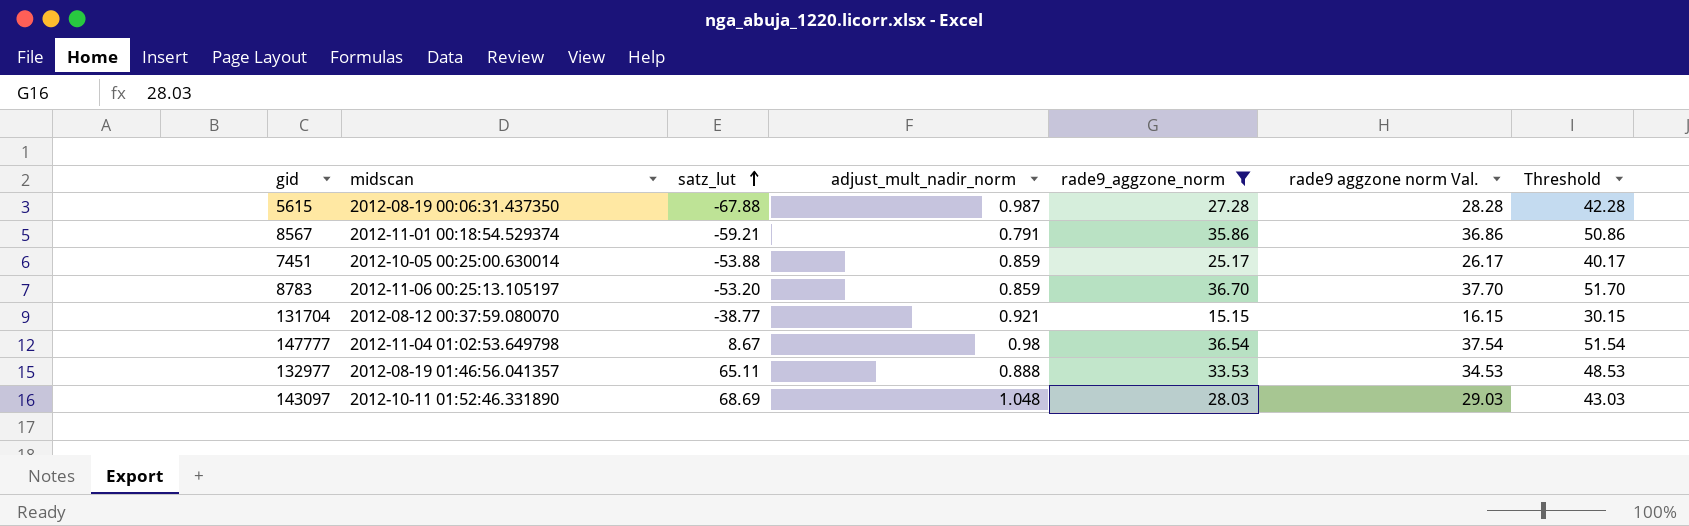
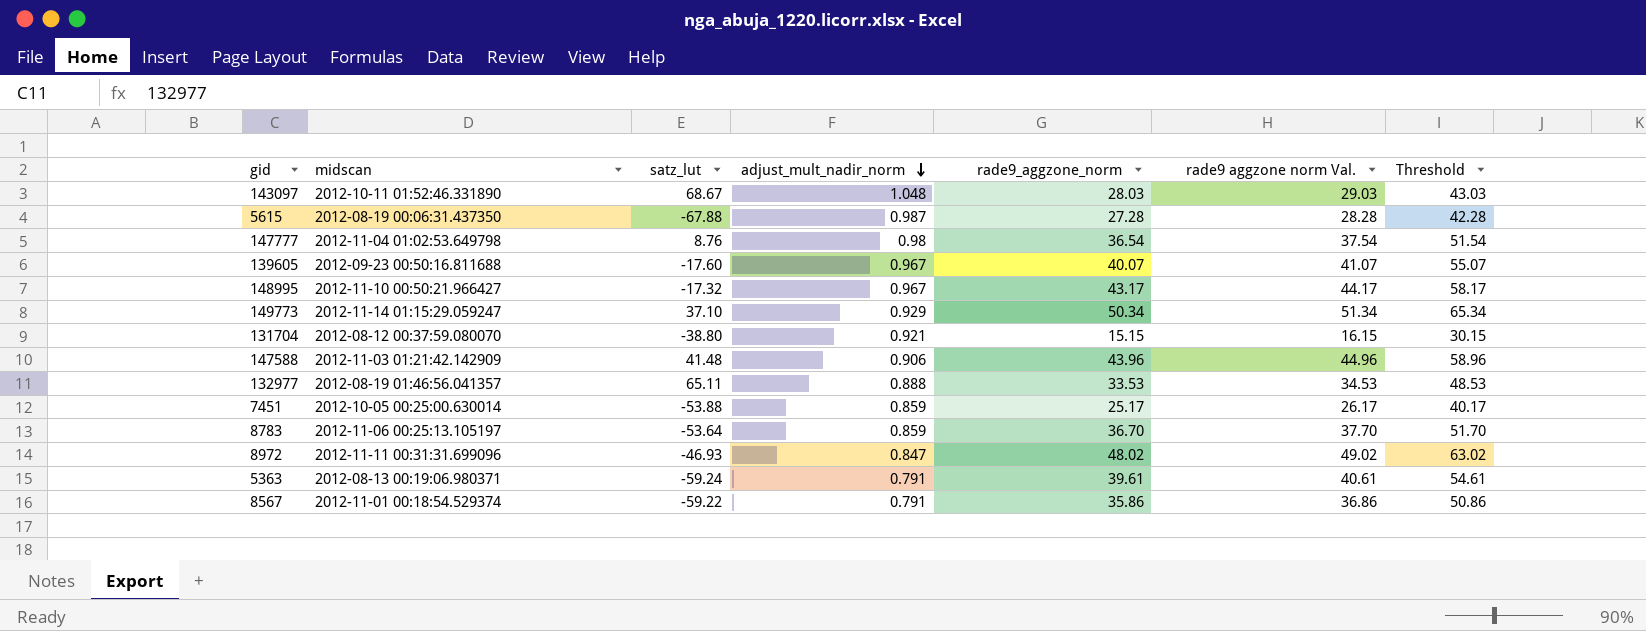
filter: rade9_aggzone_norm <= 36.70 -> none
row order: satz_lut ascending -> adjust_mult_nadir_norm descending
143097 | satz_lut: 68.69 -> 68.67
147777 | satz_lut: 8.67 -> 8.76
131704 | satz_lut: -38.77 -> -38.80
8783 | satz_lut: -53.20 -> -53.64
8567 | satz_lut: -59.21 -> -59.22

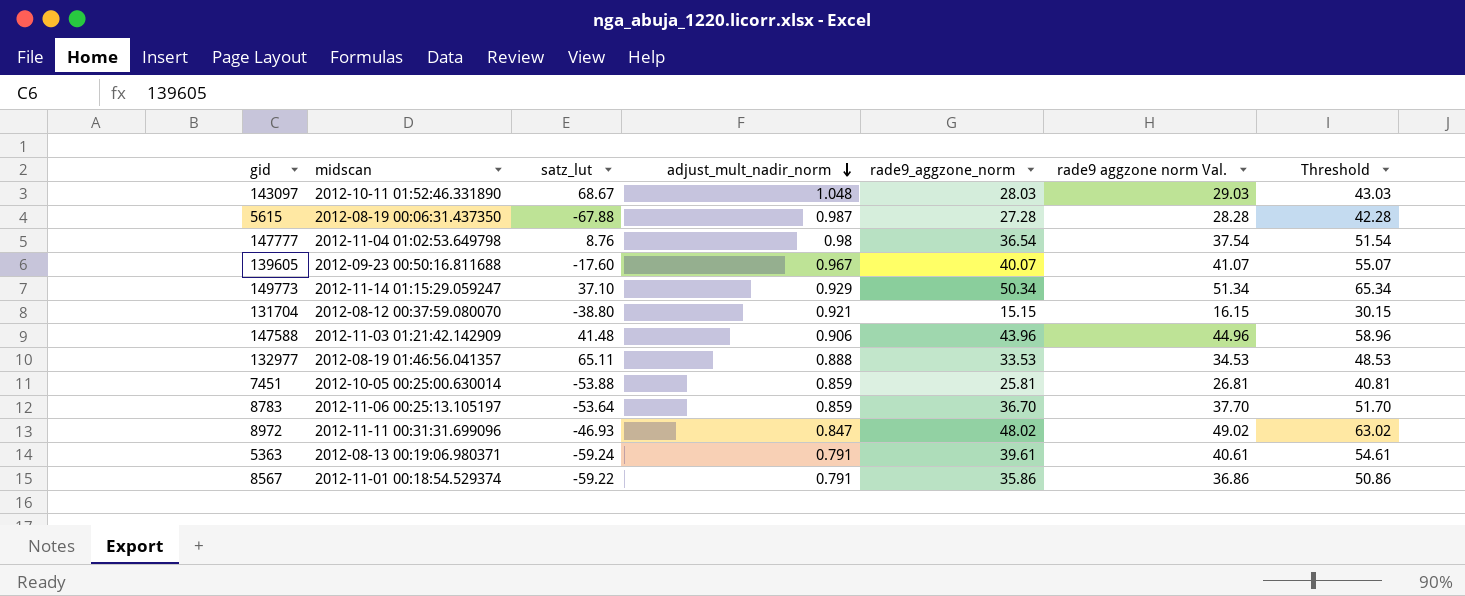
row 148995: 2012-11-10 00:50:21.966427 | -17.32 | 0.967 | 43.17 | 44.17 | 58.17 -> none
7451 | rade9_aggzone_norm: 25.17 -> 25.81
7451 | rade9 aggzone norm Val.: 26.17 -> 26.81
7451 | Threshold: 40.17 -> 40.81

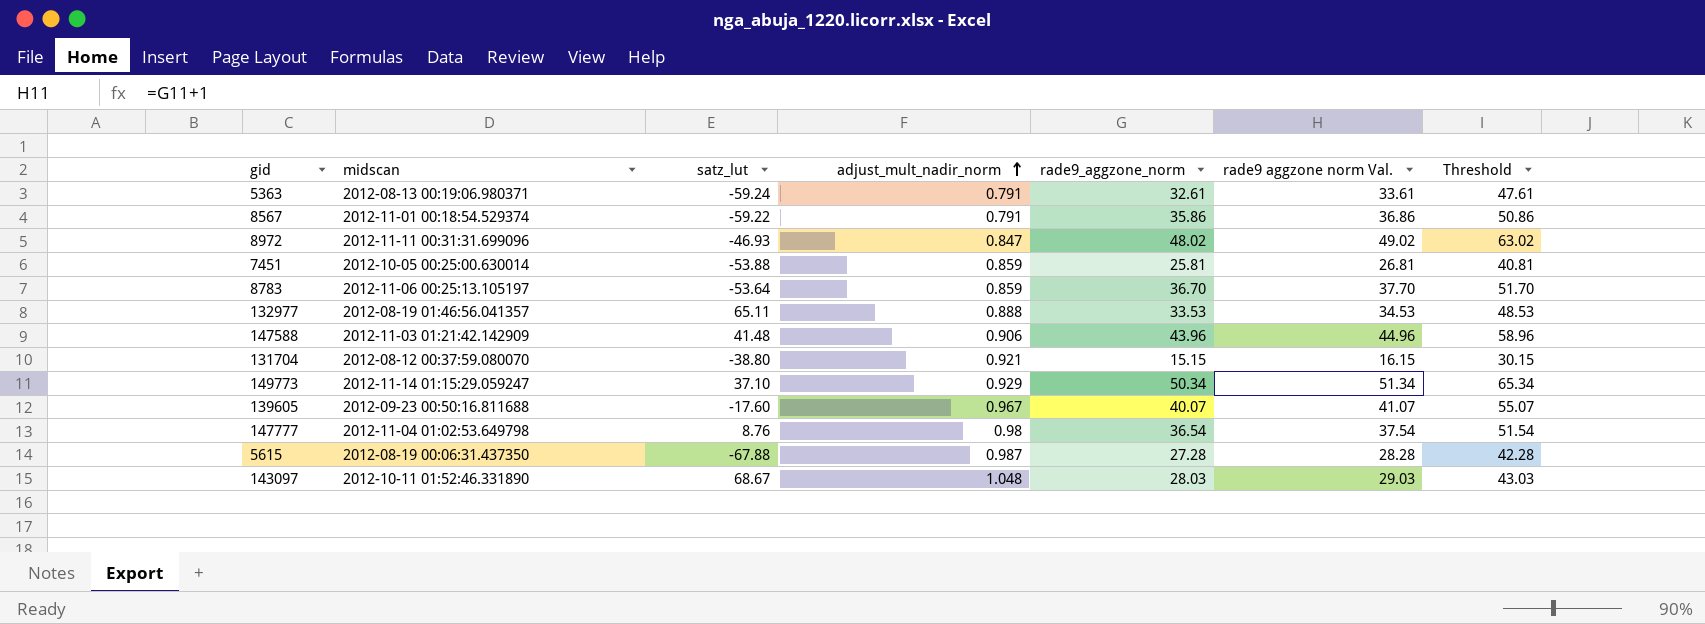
row order: adjust_mult_nadir_norm descending -> adjust_mult_nadir_norm ascending
5363 | rade9_aggzone_norm: 39.61 -> 32.61
5363 | rade9 aggzone norm Val.: 40.61 -> 33.61
5363 | Threshold: 54.61 -> 47.61

